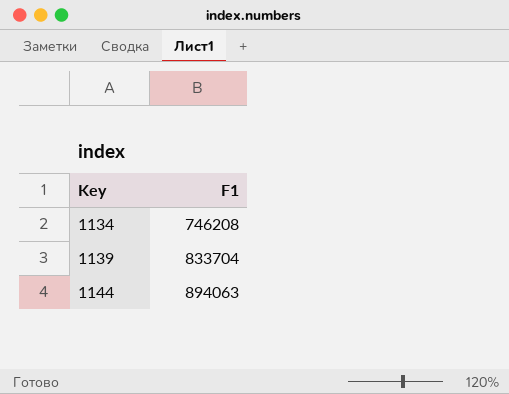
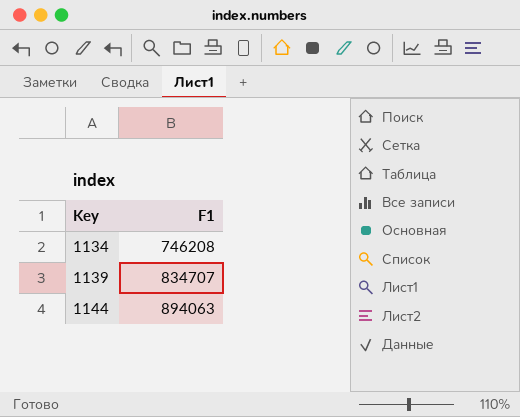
1139 | F1: 833704 -> 834707

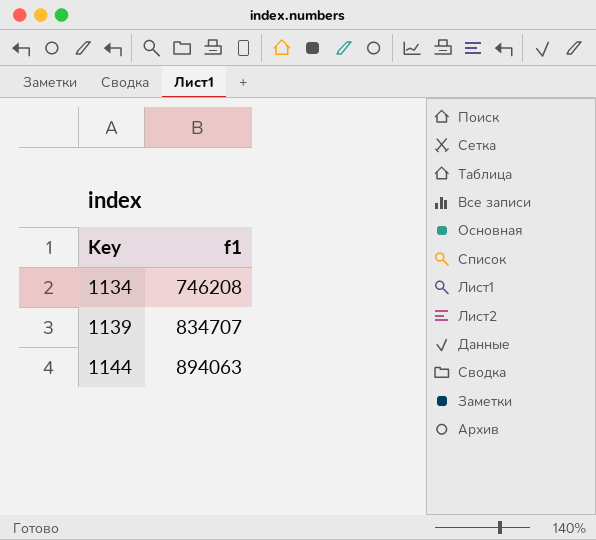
column name: F1 -> f1

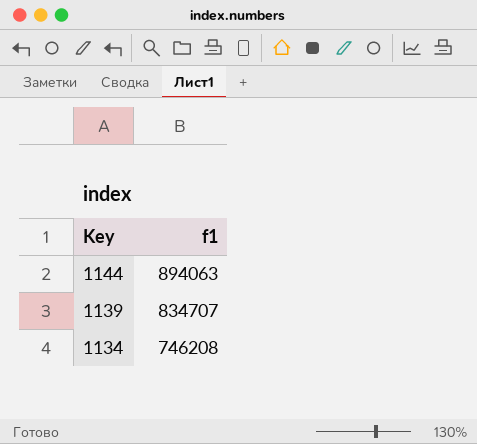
row order: Key ascending -> Key descending

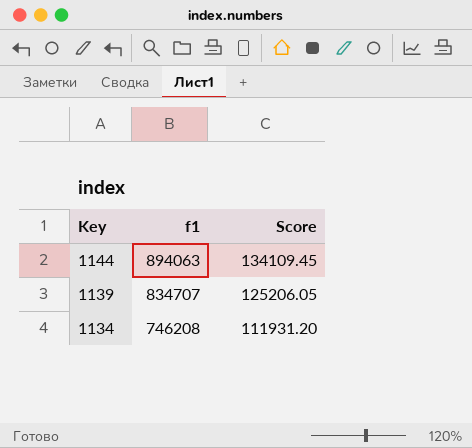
column Score | formula: none -> [f1] * 0.15

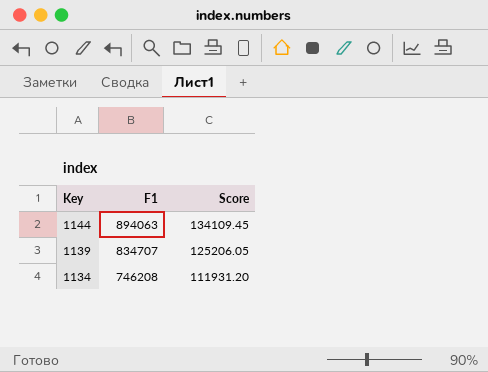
column name: f1 -> F1

